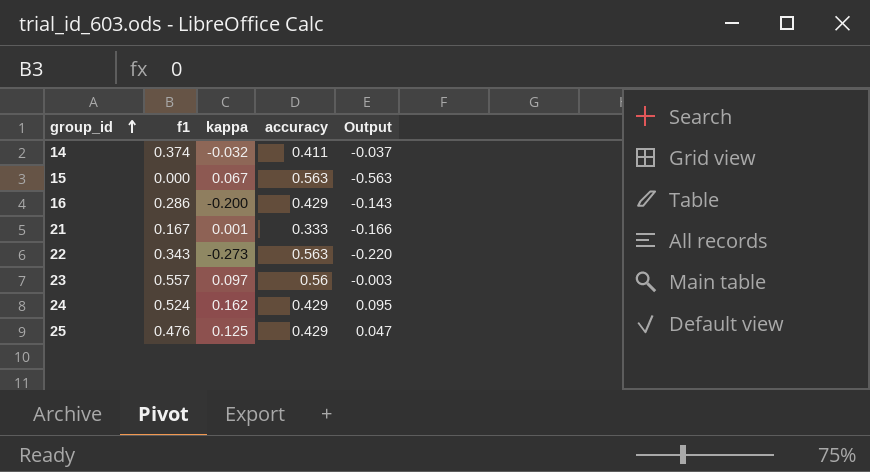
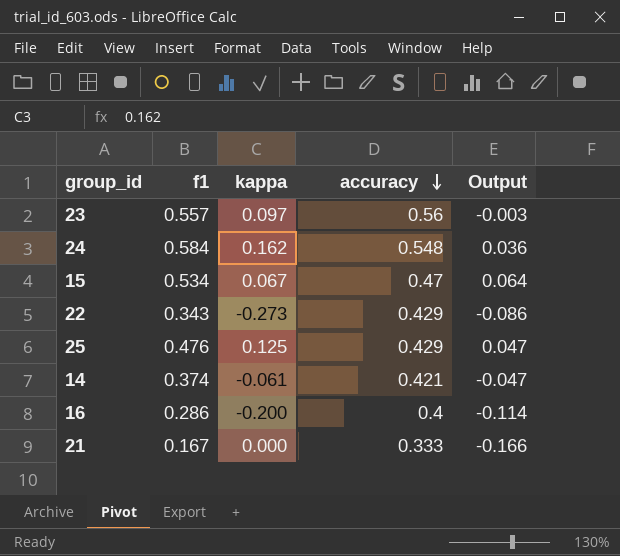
row order: group_id ascending -> accuracy descending
24 | f1: 0.524 -> 0.584
24 | accuracy: 0.429 -> 0.548
24 | Output: 0.095 -> 0.036
15 | f1: 0.000 -> 0.534
15 | accuracy: 0.563 -> 0.47
15 | Output: -0.563 -> 0.064
22 | accuracy: 0.563 -> 0.429
22 | Output: -0.220 -> -0.086
14 | kappa: -0.032 -> -0.061
14 | accuracy: 0.411 -> 0.421
14 | Output: -0.037 -> -0.047
16 | accuracy: 0.429 -> 0.4
16 | Output: -0.143 -> -0.114
21 | kappa: 0.001 -> 0.000

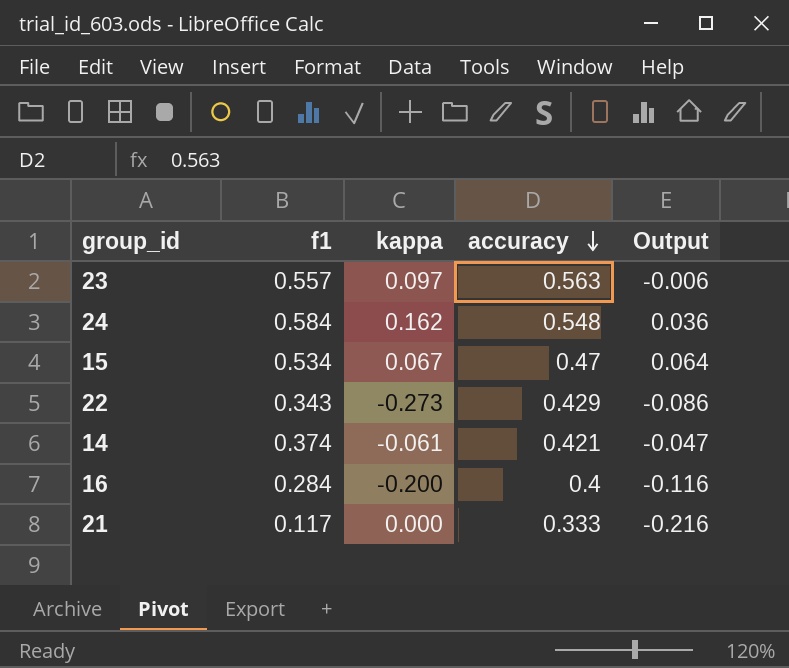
row 25: 0.476 | 0.125 | 0.429 | 0.047 -> none
23 | accuracy: 0.56 -> 0.563
23 | Output: -0.003 -> -0.006
16 | f1: 0.286 -> 0.284
16 | Output: -0.114 -> -0.116
21 | f1: 0.167 -> 0.117
21 | Output: -0.166 -> -0.216

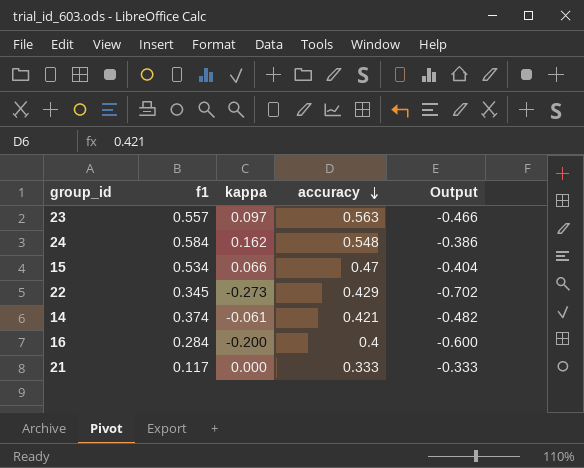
column Output | formula: [f1] - [accuracy] -> [kappa] - [accuracy]
15 | kappa: 0.067 -> 0.066
22 | f1: 0.343 -> 0.345

